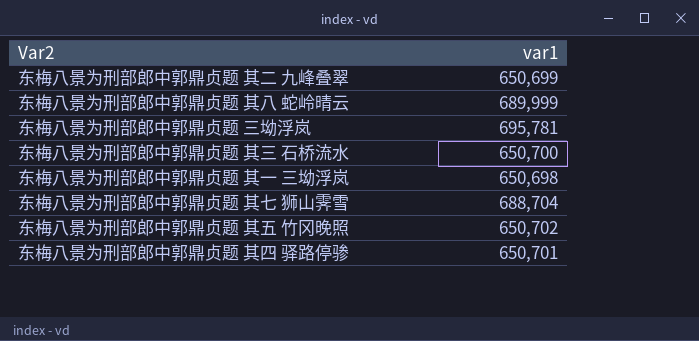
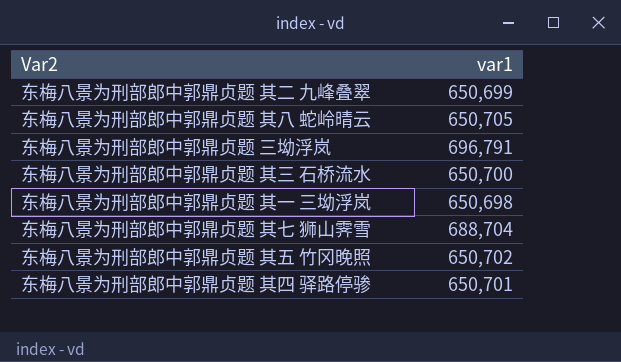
东梅八景为刑部郎中郭鼎贞题 其八 蛇岭晴云 | var1: 689,999 -> 650,705
东梅八景为刑部郎中郭鼎贞题 三坳浮岚 | var1: 695,781 -> 696,791

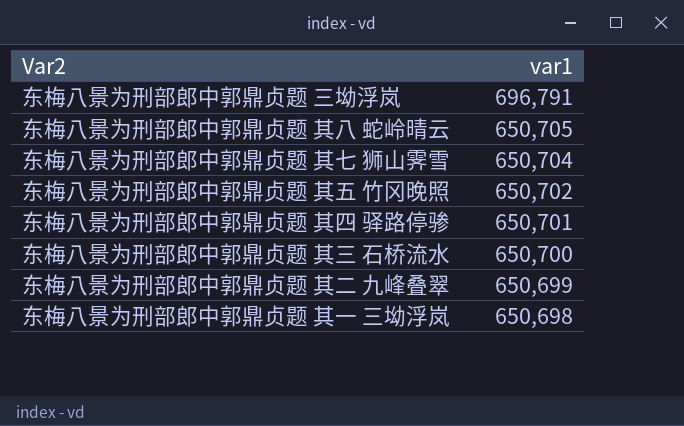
row order: none -> var1 descending
东梅八景为刑部郎中郭鼎贞题 其七 狮山霁雪 | var1: 688,704 -> 650,704

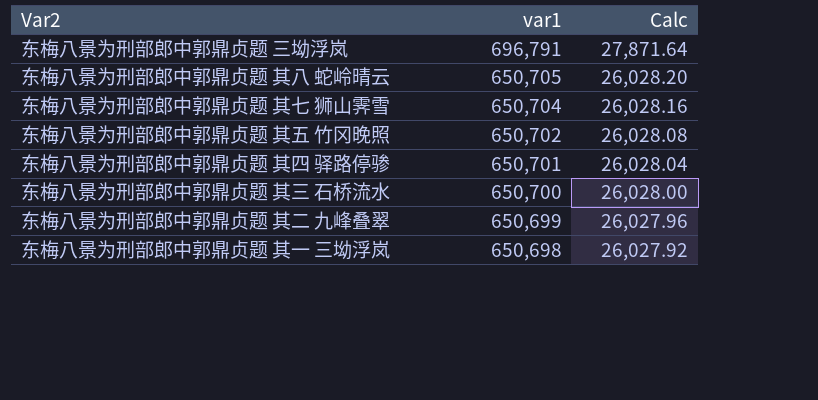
column Calc | formula: none -> [var1] * 0.04

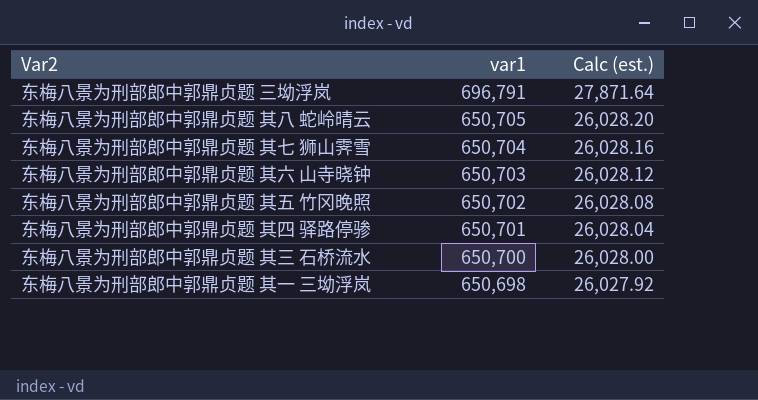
column name: Calc -> Calc (est.)
row 东梅八景为刑部郎中郭鼎贞题 其二 九峰叠翠: 650,699 | 26,027.96 -> none
row 东梅八景为刑部郎中郭鼎贞题 其六 山寺晓钟: none -> 650,703 | 26,028.12

